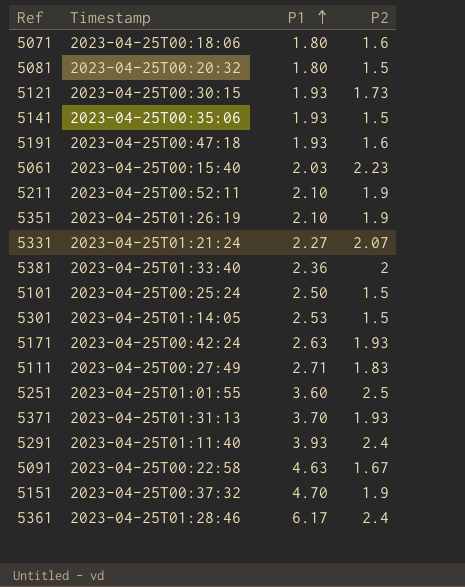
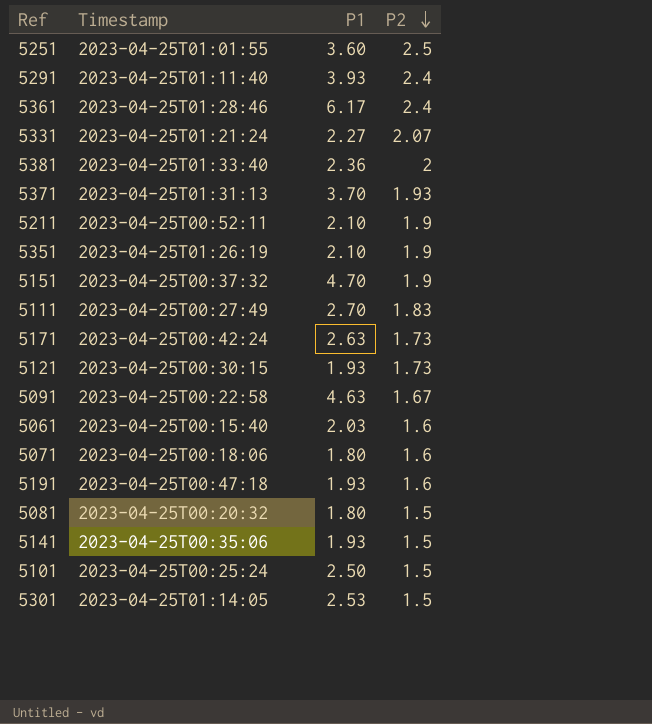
row order: P1 ascending -> P2 descending
5111 | P1: 2.71 -> 2.70
5171 | P2: 1.93 -> 1.73
5061 | P2: 2.23 -> 1.6

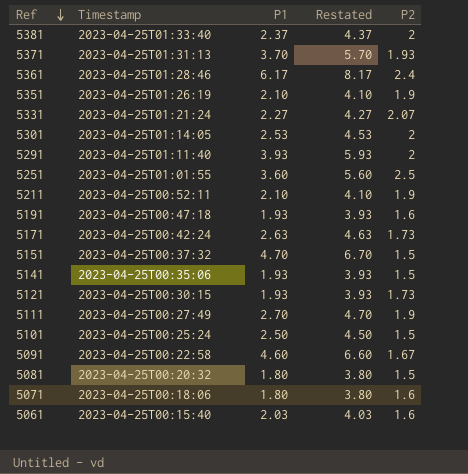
row order: P2 descending -> Ref descending
column Restated | formula: none -> [P1] + 2
5381 | P1: 2.36 -> 2.37
5301 | P2: 1.5 -> 2
5291 | P2: 2.4 -> 2
5151 | P2: 1.9 -> 1.5
5111 | P2: 1.83 -> 1.9
5091 | P1: 4.63 -> 4.60

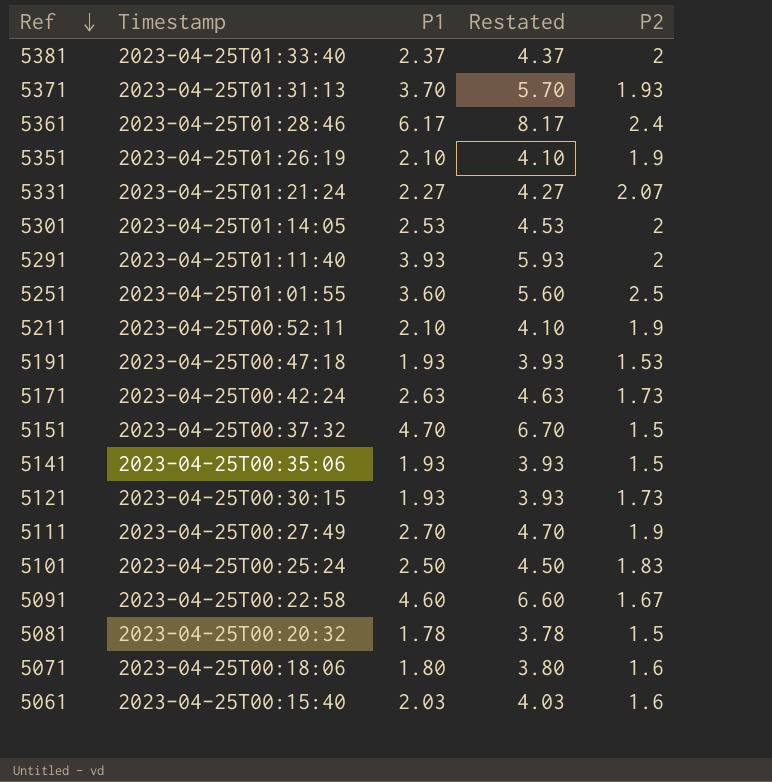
5191 | P2: 1.6 -> 1.53
5101 | P2: 1.5 -> 1.83
5081 | P1: 1.80 -> 1.78
5081 | Restated: 3.80 -> 3.78

